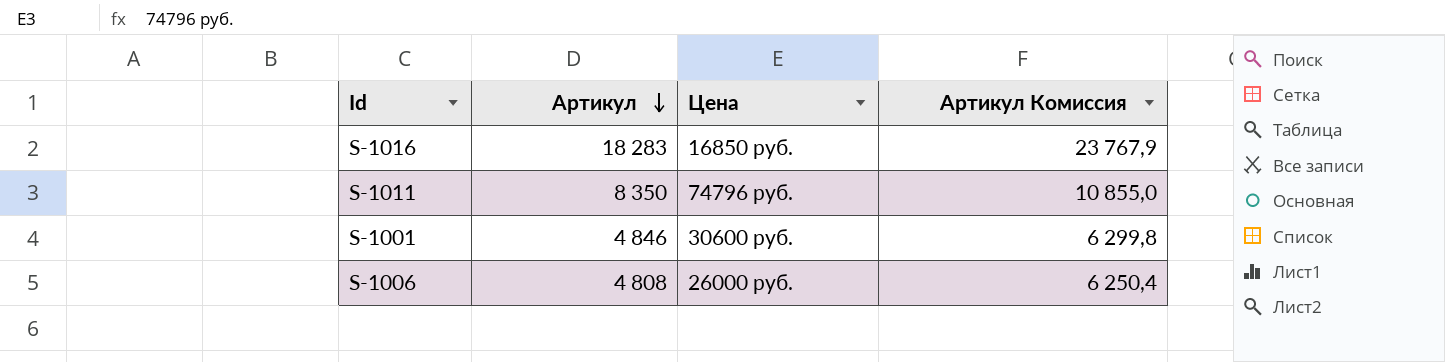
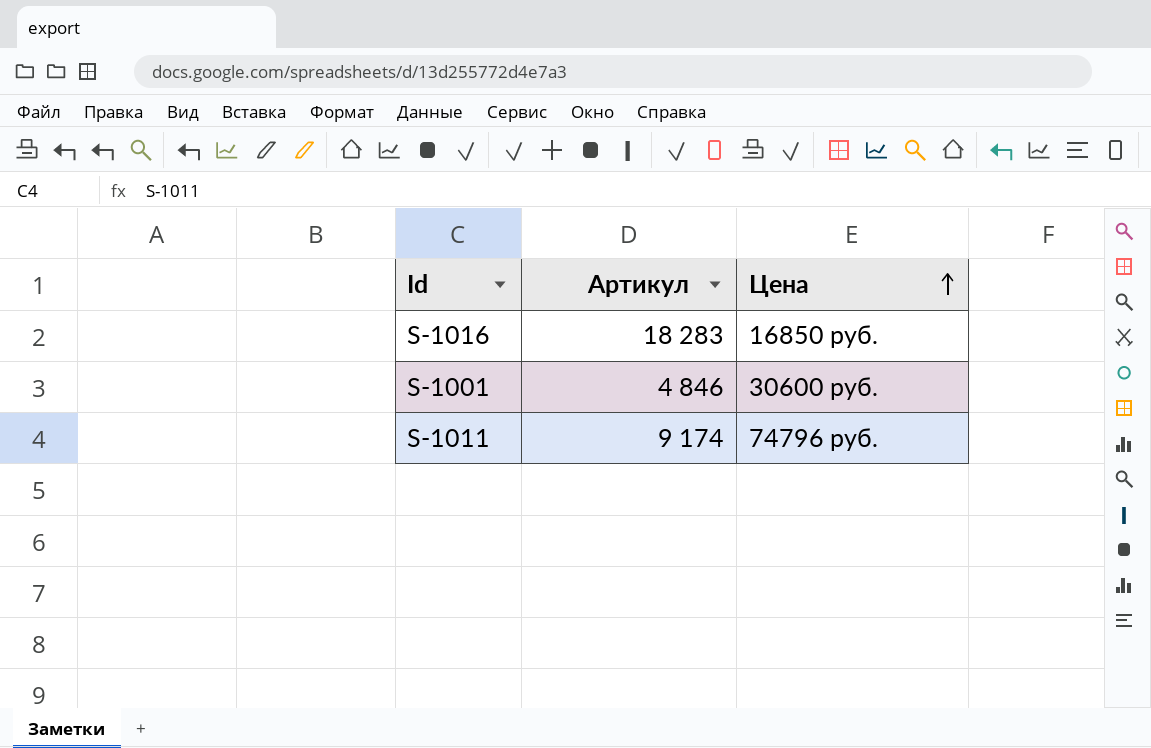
row order: Артикул descending -> Цена ascending
column Артикул Комиссия | formula: [Артикул] * 1,3 -> none
row S-1006: 4 808 | 26000 руб. | 6 250,4 -> none
S-1011 | Артикул: 8 350 -> 9 174

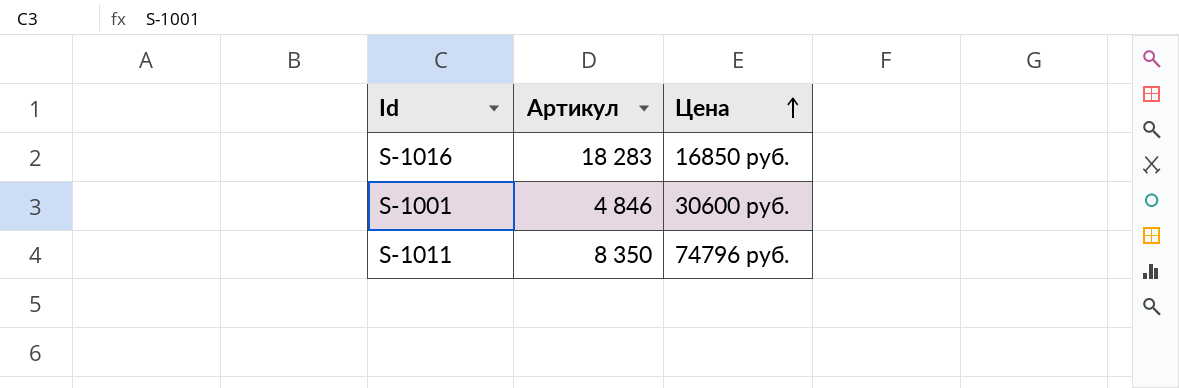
S-1011 | Артикул: 9 174 -> 8 350

